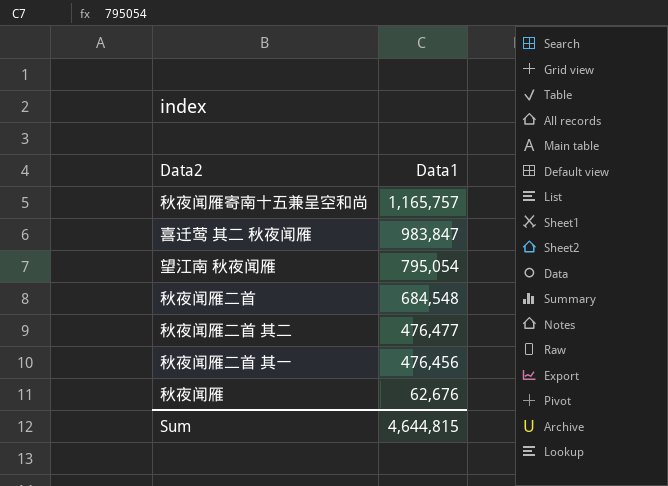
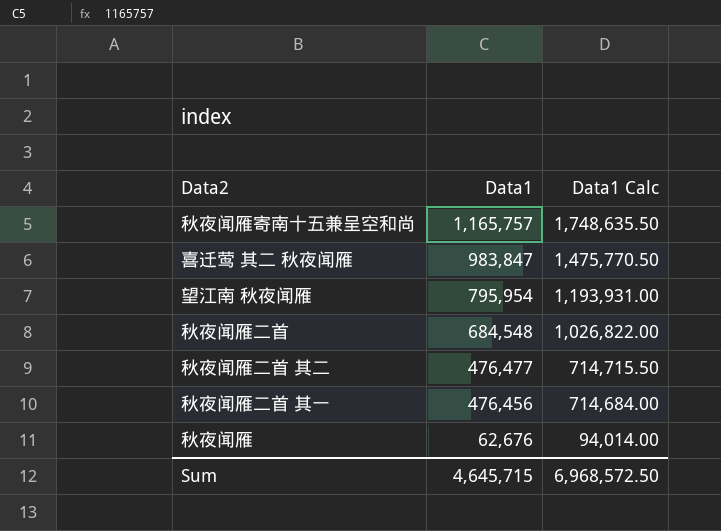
column Data1 Calc | formula: none -> [Data1] * 1.5
望江南 秋夜闻雁 | Data1: 795,054 -> 795,954
Sum | Data1: 4,644,815 -> 4,645,715

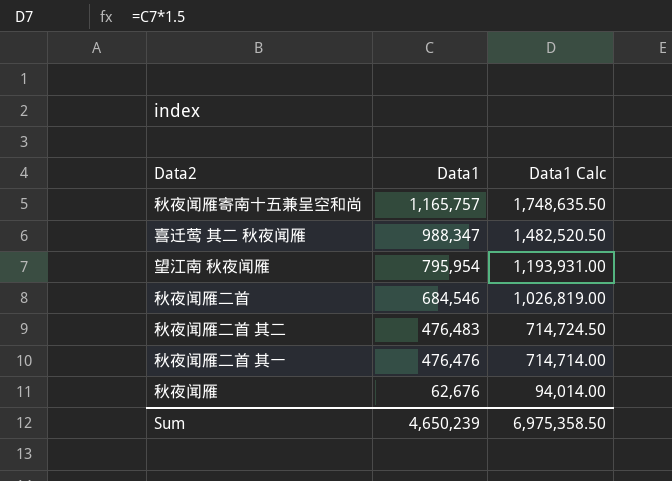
喜迁莺 其二 秋夜闻雁 | Data1: 983,847 -> 988,347
喜迁莺 其二 秋夜闻雁 | Data1 Calc: 1,475,770.50 -> 1,482,520.50
秋夜闻雁二首 | Data1: 684,548 -> 684,546
秋夜闻雁二首 | Data1 Calc: 1,026,822.00 -> 1,026,819.00
秋夜闻雁二首 其二 | Data1: 476,477 -> 476,483
秋夜闻雁二首 其二 | Data1 Calc: 714,715.50 -> 714,724.50
秋夜闻雁二首 其一 | Data1: 476,456 -> 476,476
秋夜闻雁二首 其一 | Data1 Calc: 714,684.00 -> 714,714.00
Sum | Data1: 4,645,715 -> 4,650,239
Sum | Data1 Calc: 6,968,572.50 -> 6,975,358.50

